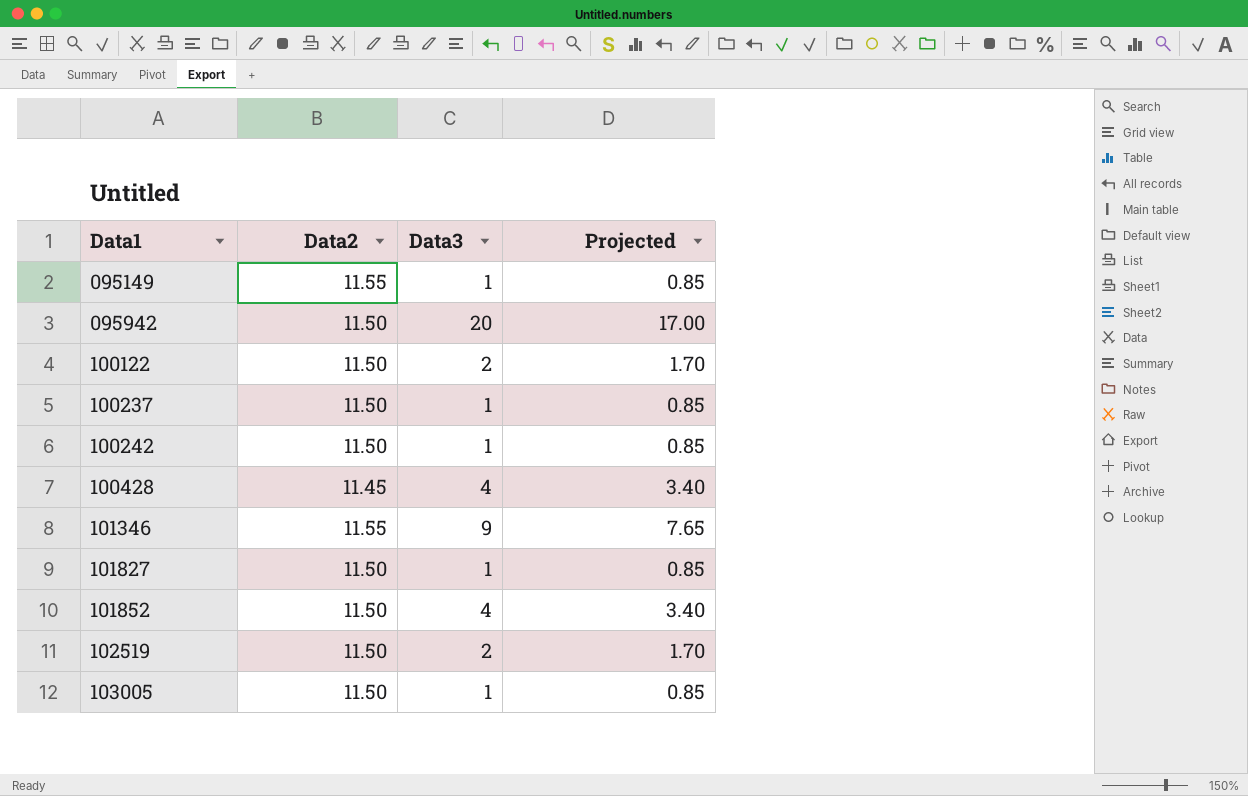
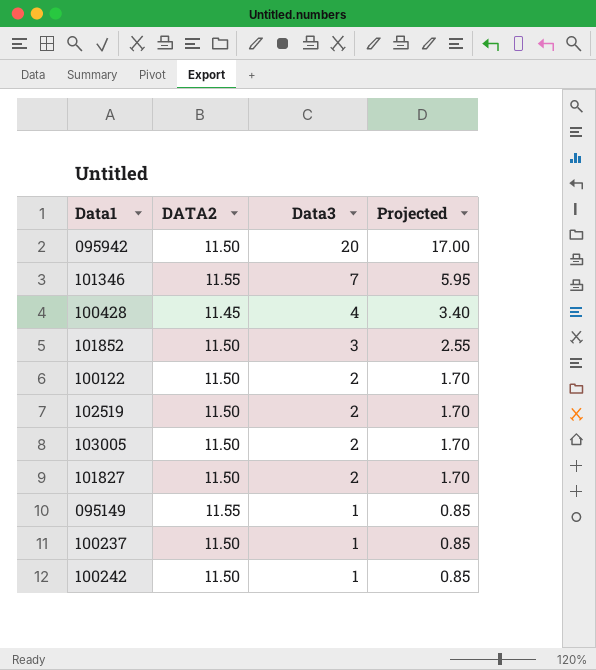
row order: Data1 ascending -> Data3 descending
column name: Data2 -> DATA2
101346 | Data3: 9 -> 7
101346 | Projected: 7.65 -> 5.95
101852 | Data3: 4 -> 3
101852 | Projected: 3.40 -> 2.55
103005 | Data3: 1 -> 2
103005 | Projected: 0.85 -> 1.70
101827 | Data3: 1 -> 2
101827 | Projected: 0.85 -> 1.70

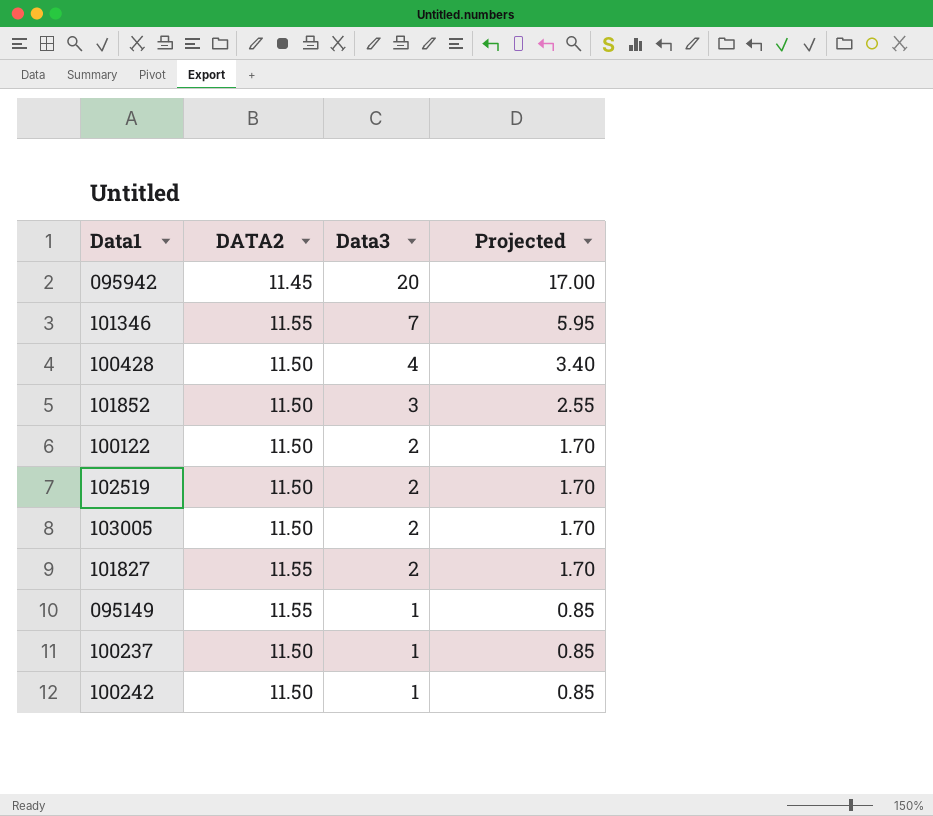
095942 | DATA2: 11.50 -> 11.45
100428 | DATA2: 11.45 -> 11.50
101827 | DATA2: 11.50 -> 11.55

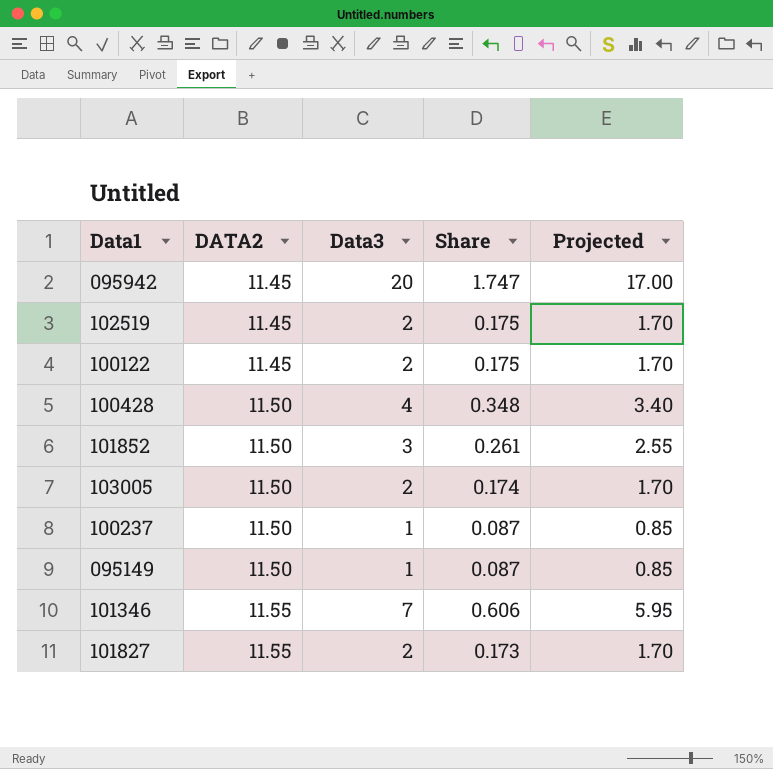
row order: Data3 descending -> DATA2 ascending
column Share | formula: none -> [Data3] / [DATA2]
row 100242: 11.50 | 1 | 0.85 -> none
102519 | DATA2: 11.50 -> 11.45
100122 | DATA2: 11.50 -> 11.45
095149 | DATA2: 11.55 -> 11.50

